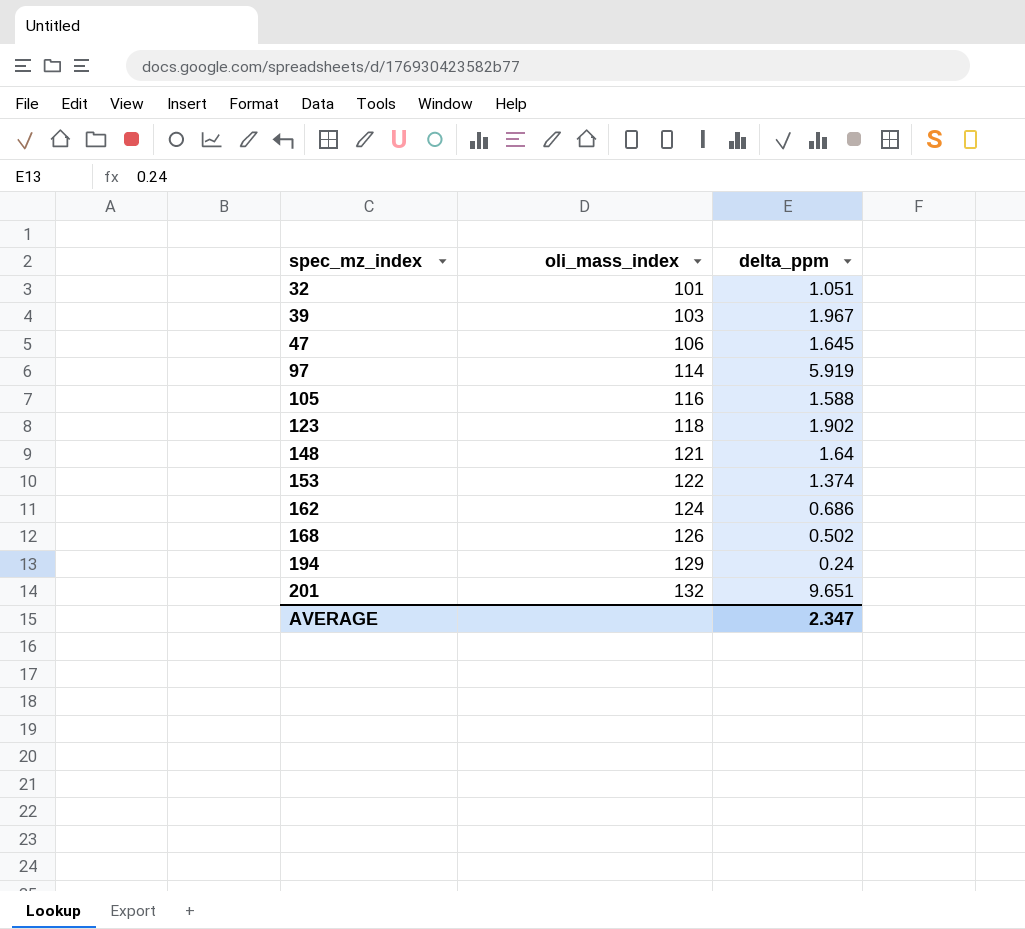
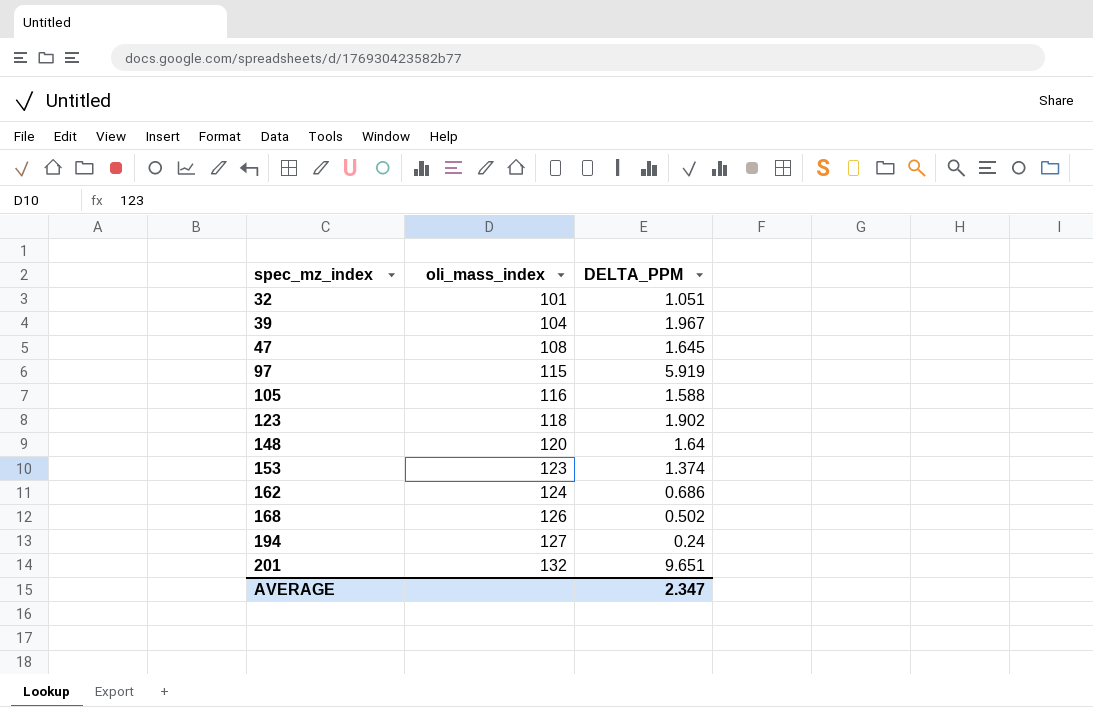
column name: delta_ppm -> DELTA_PPM
39 | oli_mass_index: 103 -> 104
47 | oli_mass_index: 106 -> 108
97 | oli_mass_index: 114 -> 115
148 | oli_mass_index: 121 -> 120
153 | oli_mass_index: 122 -> 123
194 | oli_mass_index: 129 -> 127

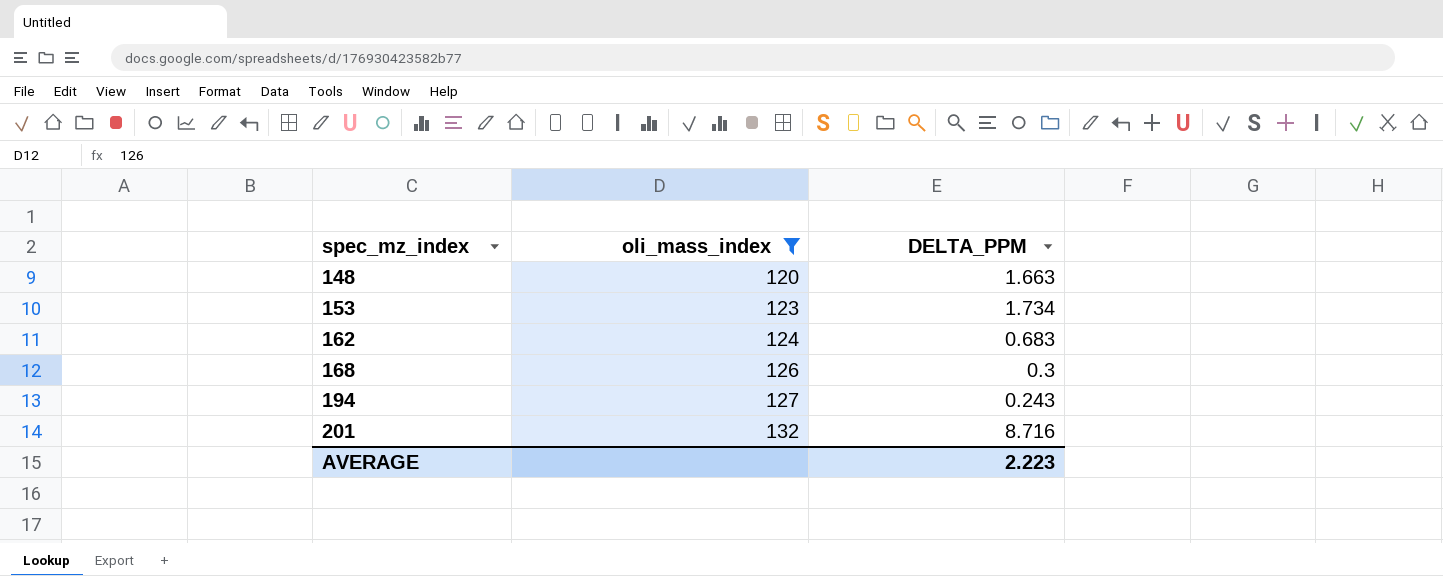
filter: none -> oli_mass_index >= 120
148 | DELTA_PPM: 1.64 -> 1.663
153 | DELTA_PPM: 1.374 -> 1.734
162 | DELTA_PPM: 0.686 -> 0.683
168 | DELTA_PPM: 0.502 -> 0.3
194 | DELTA_PPM: 0.24 -> 0.243
201 | DELTA_PPM: 9.651 -> 8.716
AVERAGE | DELTA_PPM: 2.347 -> 2.223

